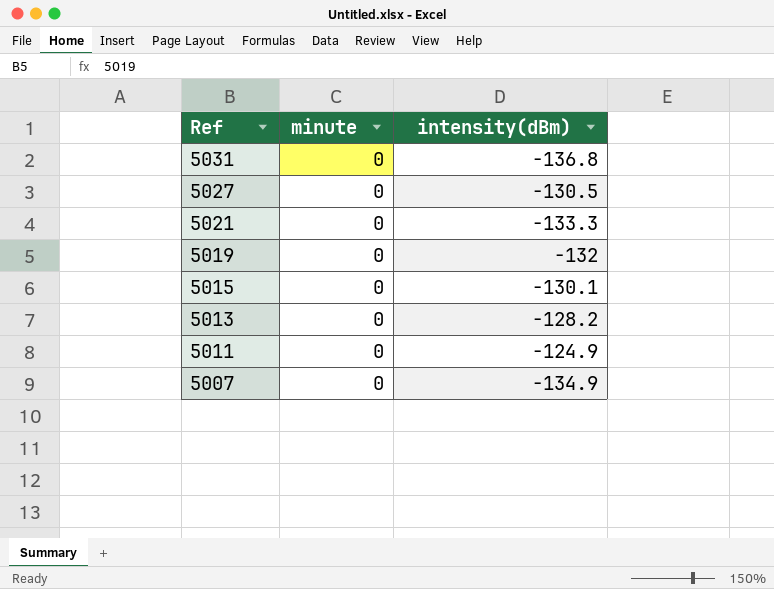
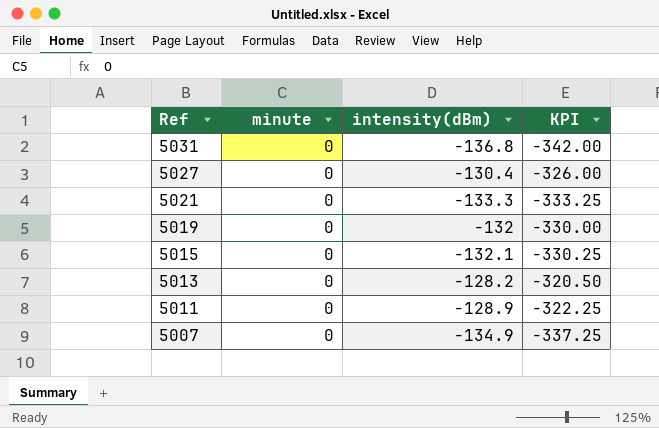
column KPI | formula: none -> [intensity(dBm)] * 2.5
5027 | intensity(dBm): -130.5 -> -130.4
5015 | intensity(dBm): -130.1 -> -132.1
5011 | intensity(dBm): -124.9 -> -128.9

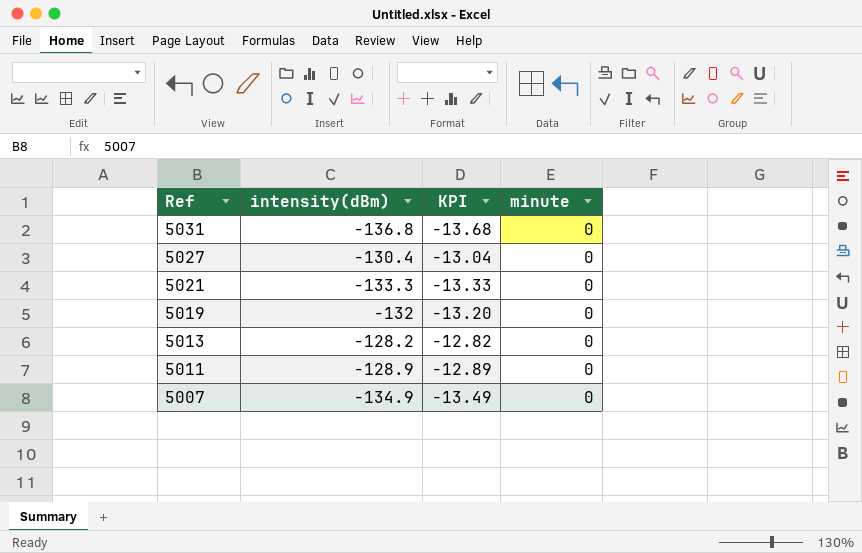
column KPI | formula: [intensity(dBm)] * 2.5 -> [intensity(dBm)] * 0.1
column minute | position: 2 -> 4
row 5015: 0 | -132.1 | -330.25 -> none

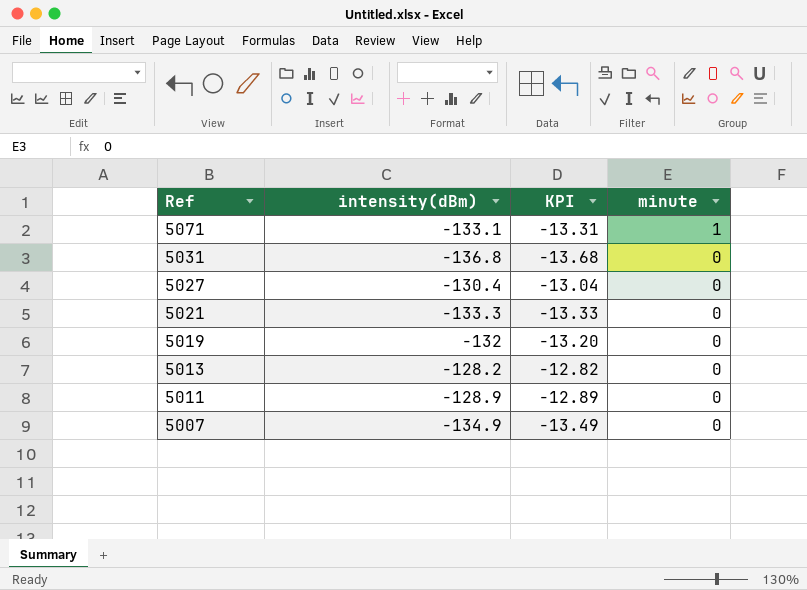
row 5071: none -> -133.1 | -13.31 | 1

